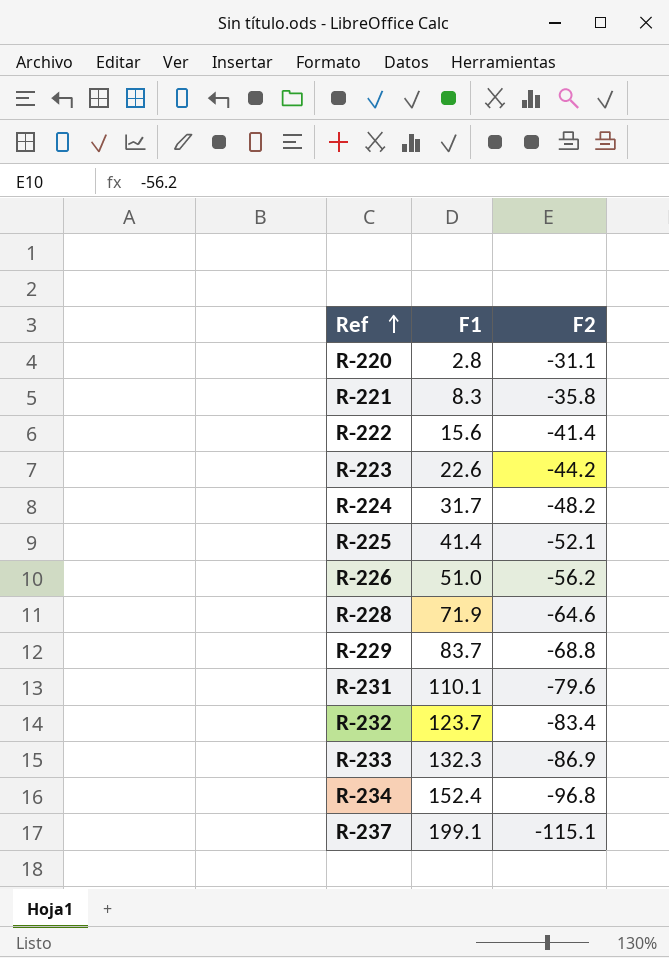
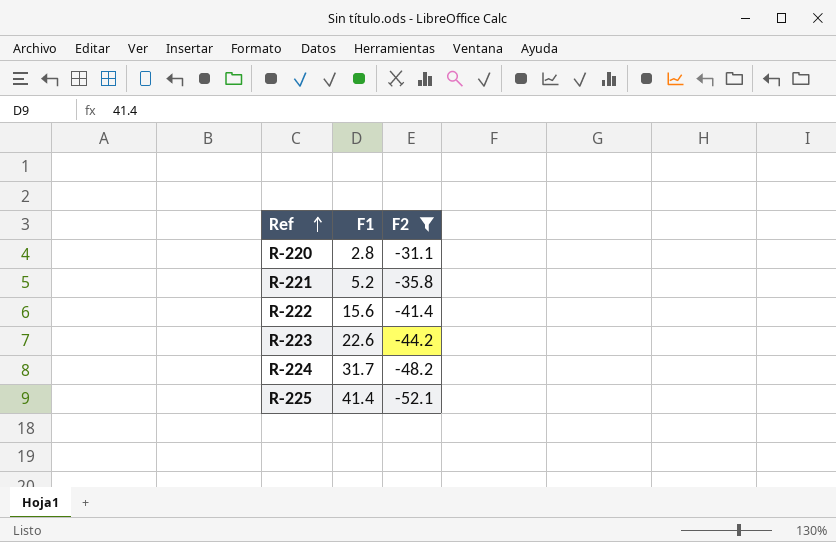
filter: none -> F2 >= -52.1
R-221 | F1: 8.3 -> 5.2

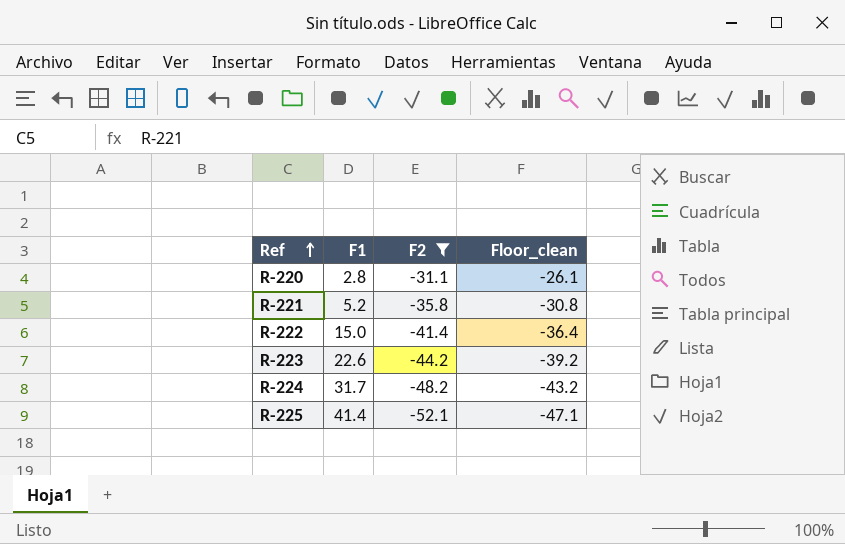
column Floor_clean | formula: none -> [F2] + 5
R-222 | F1: 15.6 -> 15.0

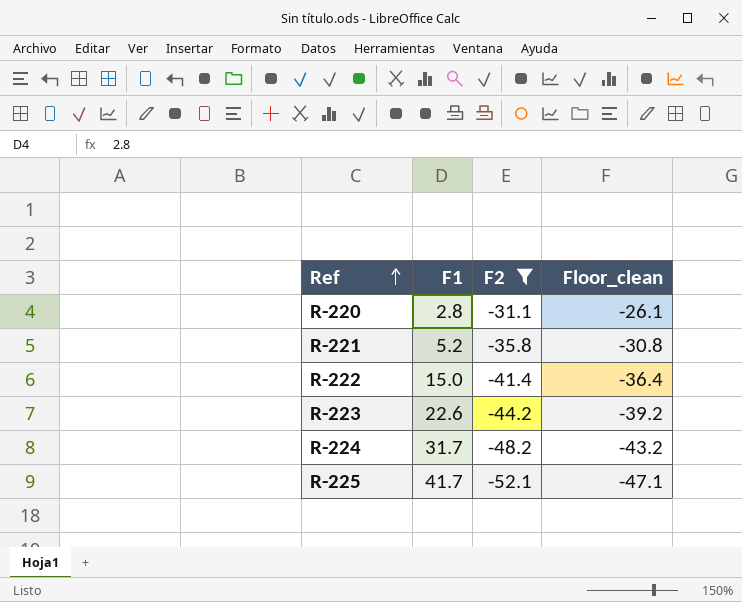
R-225 | F1: 41.4 -> 41.7

